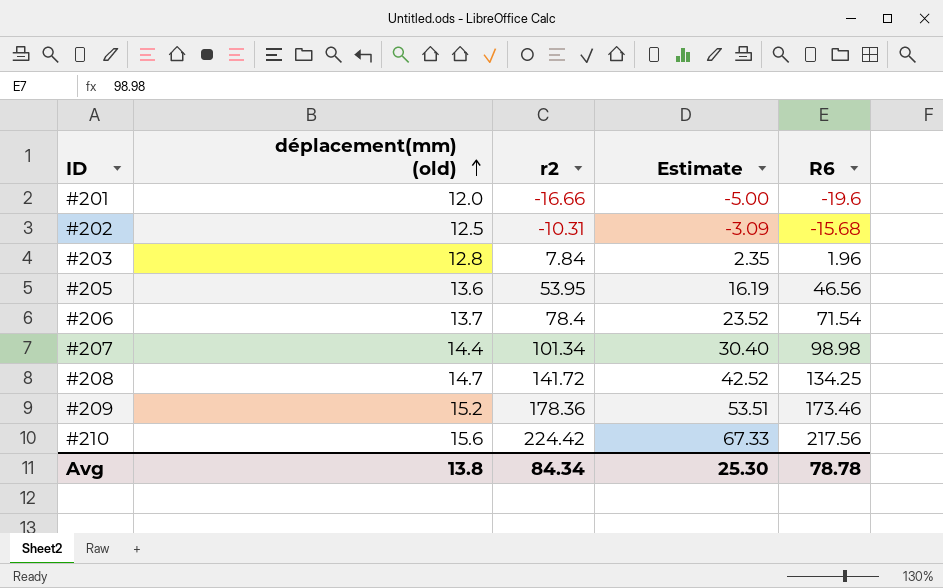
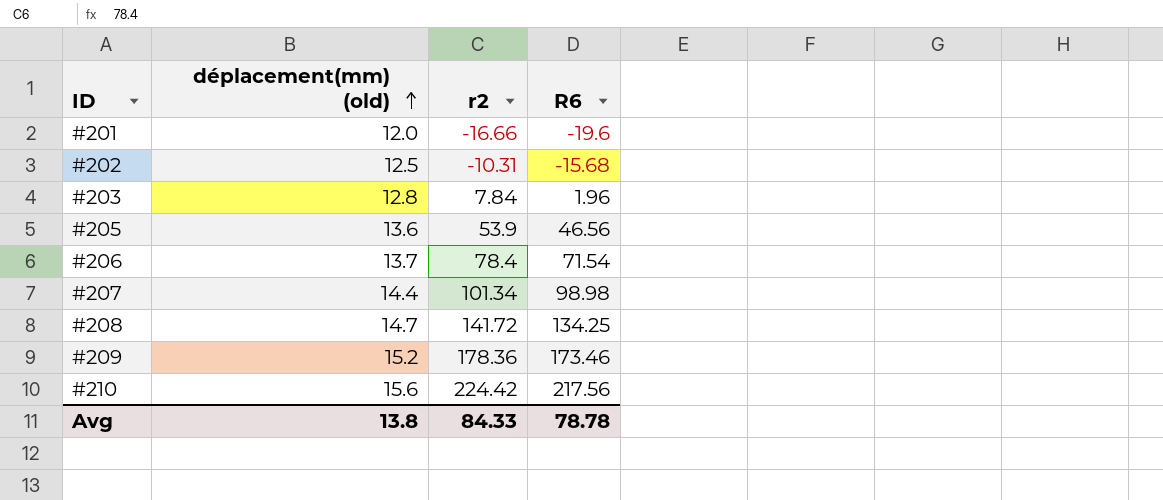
column Estimate | formula: [r2] * 0.3 -> none
#205 | r2: 53.95 -> 53.9
Avg | r2: 84.34 -> 84.33

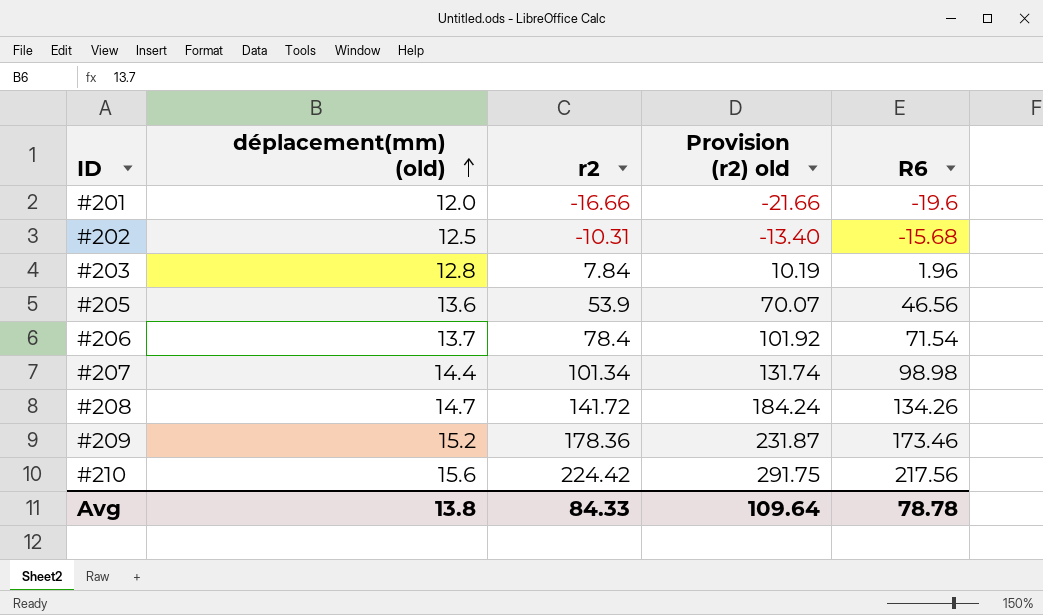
column Provision (r2) old | formula: none -> [r2] * 1.3
#208 | R6: 134.25 -> 134.26

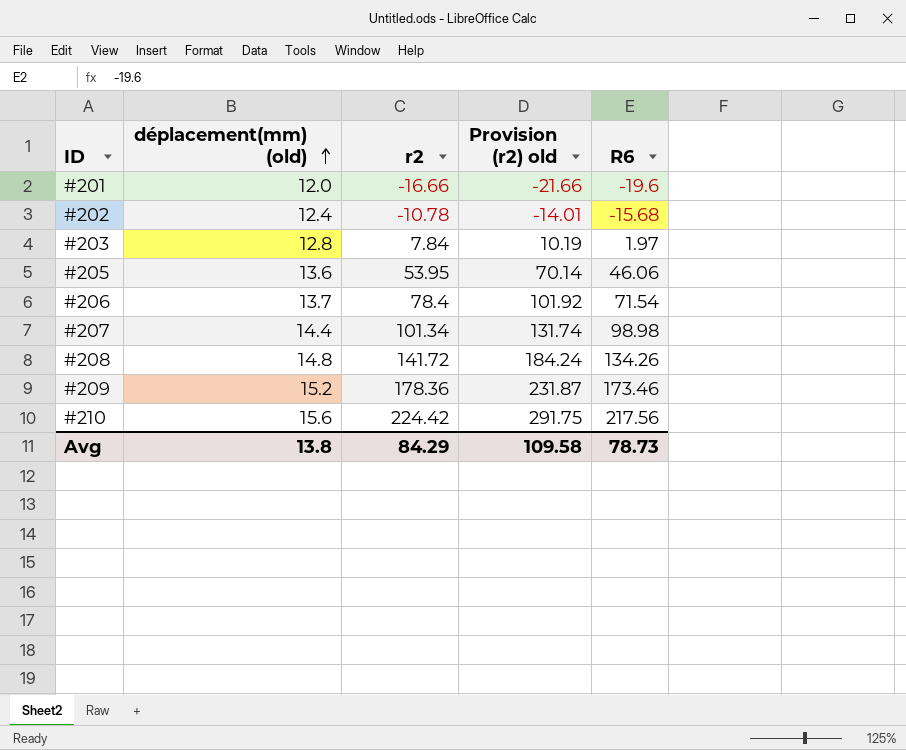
#202 | déplacement(mm) (old): 12.5 -> 12.4
#202 | r2: -10.31 -> -10.78
#202 | Provision (r2) old: -13.40 -> -14.01
#203 | R6: 1.96 -> 1.97
#205 | r2: 53.9 -> 53.95
#205 | Provision (r2) old: 70.07 -> 70.14
#205 | R6: 46.56 -> 46.06
#208 | déplacement(mm) (old): 14.7 -> 14.8
Avg | r2: 84.33 -> 84.29
Avg | Provision (r2) old: 109.64 -> 109.58
Avg | R6: 78.78 -> 78.73

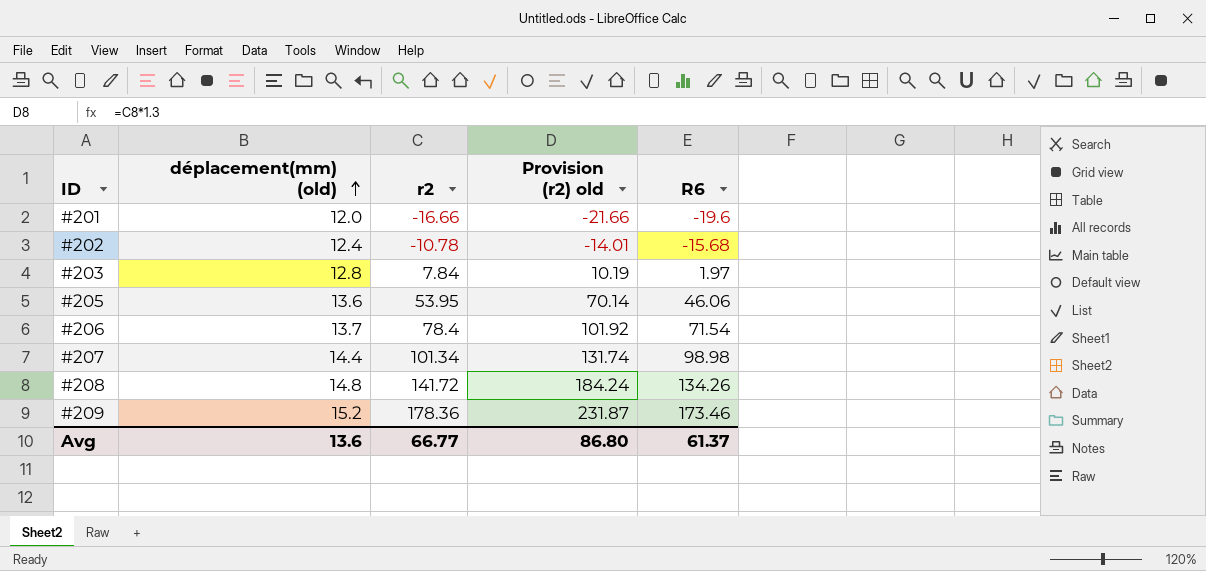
row #210: 15.6 | 224.42 | 291.75 | 217.56 -> none
Avg | déplacement(mm) (old): 13.8 -> 13.6
Avg | r2: 84.29 -> 66.77
Avg | Provision (r2) old: 109.58 -> 86.80
Avg | R6: 78.73 -> 61.37

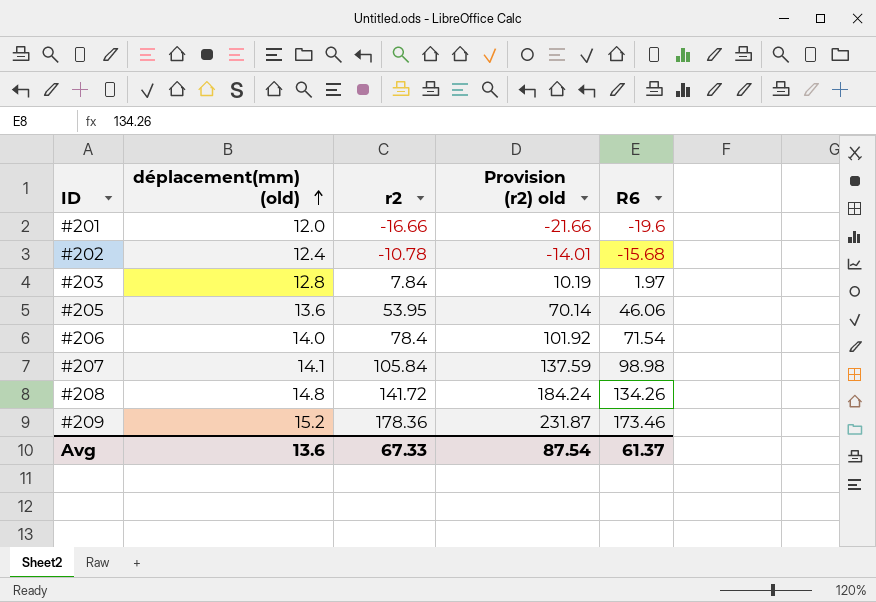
#206 | déplacement(mm) (old): 13.7 -> 14.0
#207 | déplacement(mm) (old): 14.4 -> 14.1
#207 | r2: 101.34 -> 105.84
#207 | Provision (r2) old: 131.74 -> 137.59
Avg | r2: 66.77 -> 67.33
Avg | Provision (r2) old: 86.80 -> 87.54

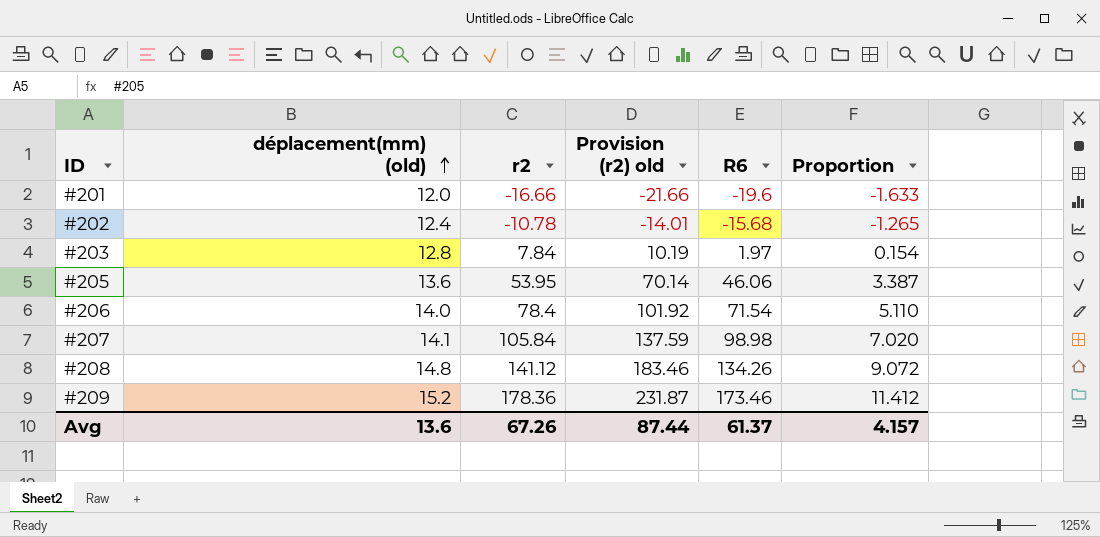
column Proportion | formula: none -> [R6] / [déplacement(mm) (old)]
#208 | r2: 141.72 -> 141.12
#208 | Provision (r2) old: 184.24 -> 183.46
Avg | r2: 67.33 -> 67.26
Avg | Provision (r2) old: 87.54 -> 87.44

